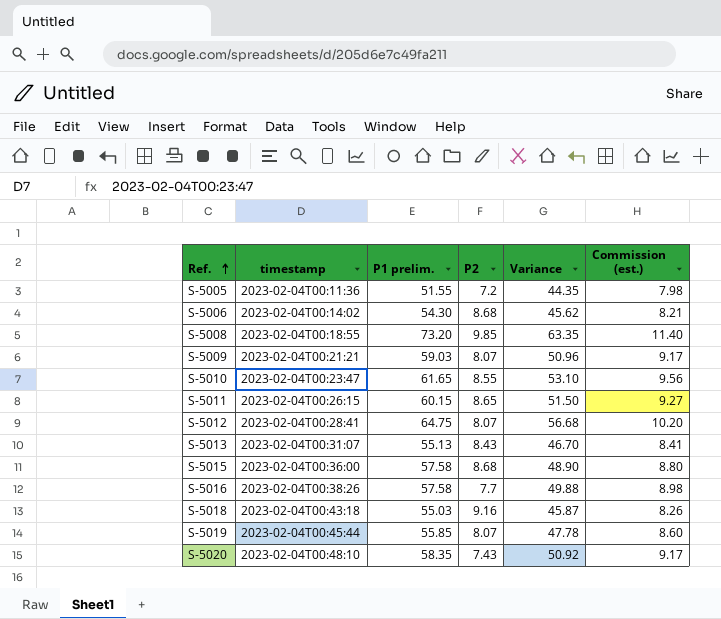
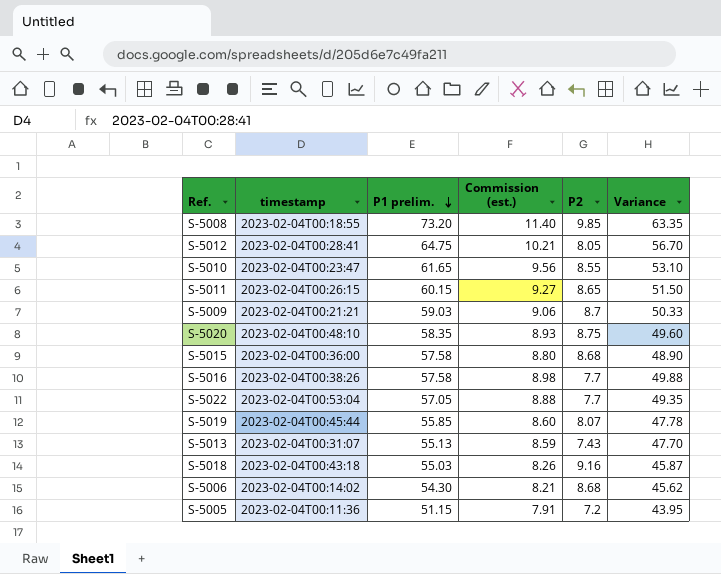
row order: Ref. ascending -> P1 prelim. descending
column Commission (est.) | position: 6 -> 4
S-5012 | Commission (est.): 10.20 -> 10.21
S-5012 | P2: 8.07 -> 8.05
S-5012 | Variance: 56.68 -> 56.70
S-5009 | Commission (est.): 9.17 -> 9.06
S-5009 | P2: 8.07 -> 8.7
S-5009 | Variance: 50.96 -> 50.33
S-5020 | Commission (est.): 9.17 -> 8.93
S-5020 | P2: 7.43 -> 8.75
S-5020 | Variance: 50.92 -> 49.60
row S-5022: none -> 2023-02-04T00:53:04 | 57.05 | 8.88 | 7.7 | 49.35
S-5013 | Commission (est.): 8.41 -> 8.59
S-5013 | P2: 8.43 -> 7.43
S-5013 | Variance: 46.70 -> 47.70
S-5005 | P1 prelim.: 51.55 -> 51.15
S-5005 | Commission (est.): 7.98 -> 7.91
S-5005 | Variance: 44.35 -> 43.95

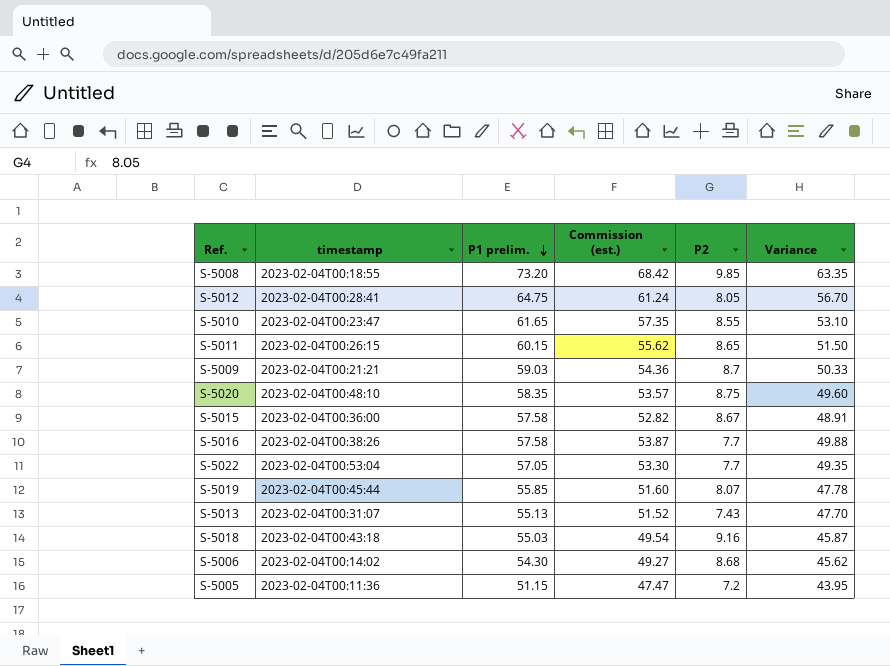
column Commission (est.) | formula: [Variance] * 0.18 -> [Variance] * 1.08
S-5015 | P2: 8.68 -> 8.67
S-5015 | Variance: 48.90 -> 48.91

